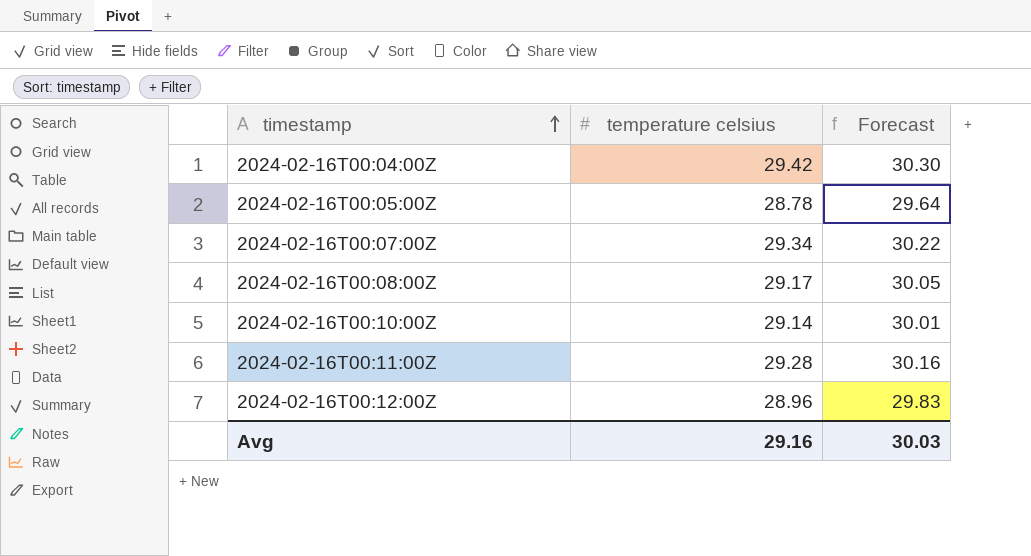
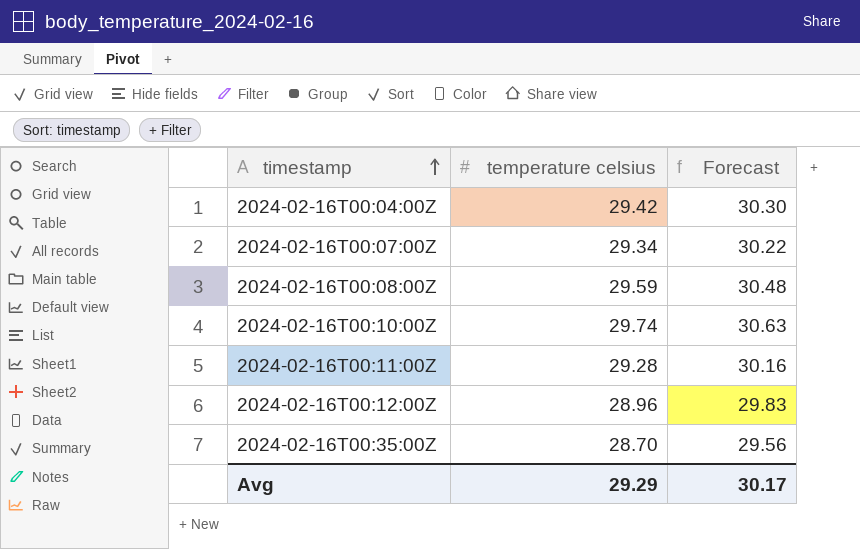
row 2024-02-16T00:05:00Z: 28.78 | 29.64 -> none
2024-02-16T00:08:00Z | temperature celsius: 29.17 -> 29.59
2024-02-16T00:08:00Z | Forecast: 30.05 -> 30.48
2024-02-16T00:10:00Z | temperature celsius: 29.14 -> 29.74
2024-02-16T00:10:00Z | Forecast: 30.01 -> 30.63
row 2024-02-16T00:35:00Z: none -> 28.70 | 29.56
Avg | temperature celsius: 29.16 -> 29.29
Avg | Forecast: 30.03 -> 30.17

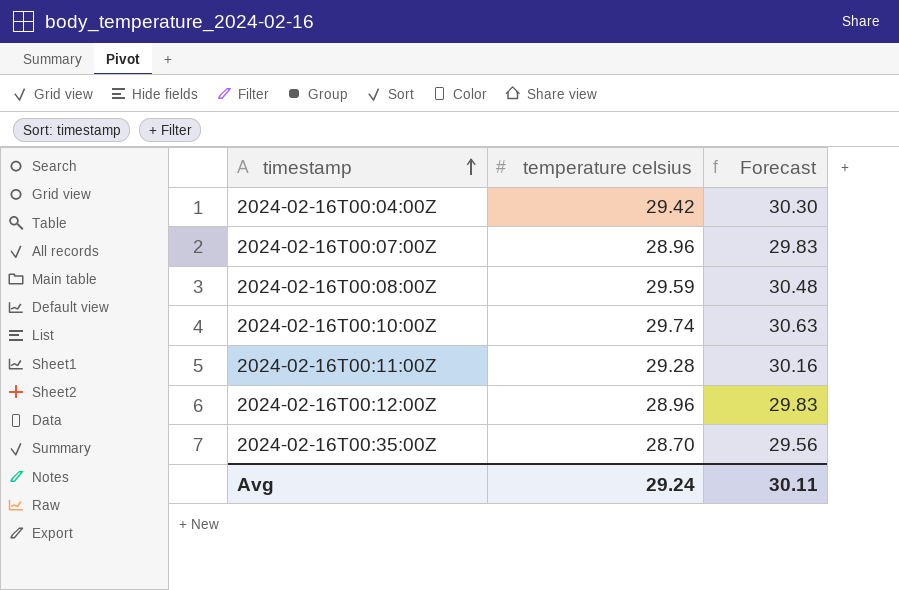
2024-02-16T00:07:00Z | temperature celsius: 29.34 -> 28.96
2024-02-16T00:07:00Z | Forecast: 30.22 -> 29.83
Avg | temperature celsius: 29.29 -> 29.24
Avg | Forecast: 30.17 -> 30.11

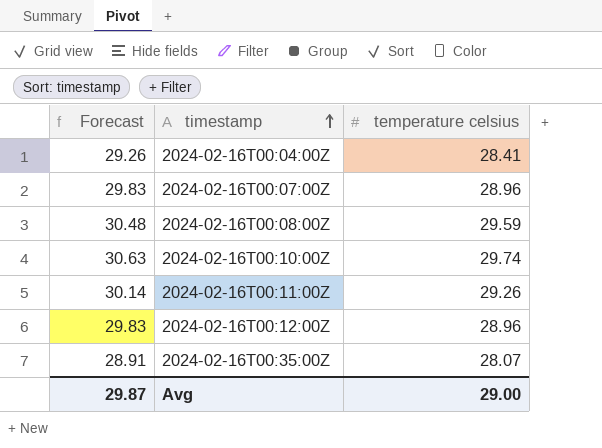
column Forecast | position: 3 -> 1
2024-02-16T00:04:00Z | Forecast: 30.30 -> 29.26
2024-02-16T00:04:00Z | temperature celsius: 29.42 -> 28.41
2024-02-16T00:11:00Z | Forecast: 30.16 -> 30.14
2024-02-16T00:11:00Z | temperature celsius: 29.28 -> 29.26
2024-02-16T00:35:00Z | Forecast: 29.56 -> 28.91
2024-02-16T00:35:00Z | temperature celsius: 28.70 -> 28.07
Avg | Forecast: 30.11 -> 29.87
Avg | temperature celsius: 29.24 -> 29.00

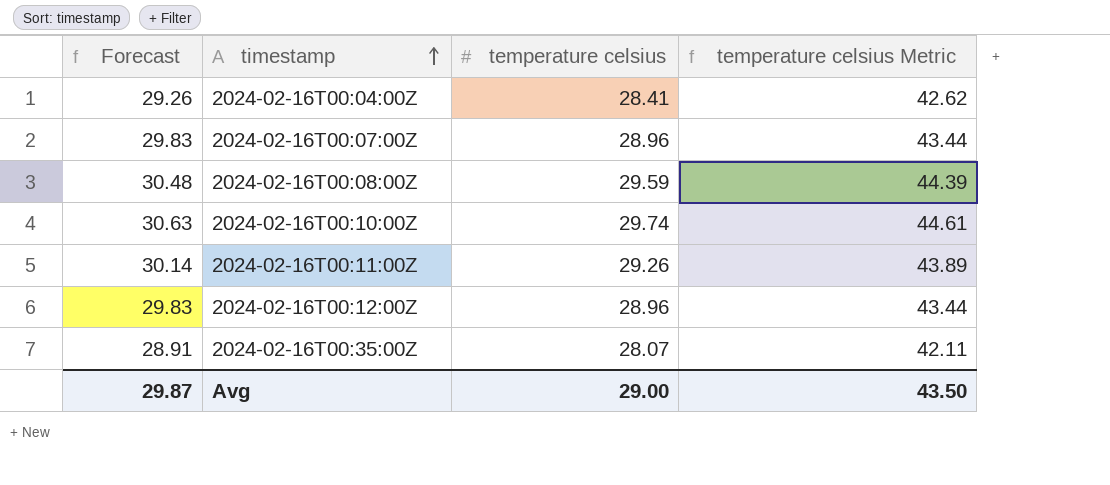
column temperature celsius Metric | formula: none -> [temperature celsius] * 1.5

